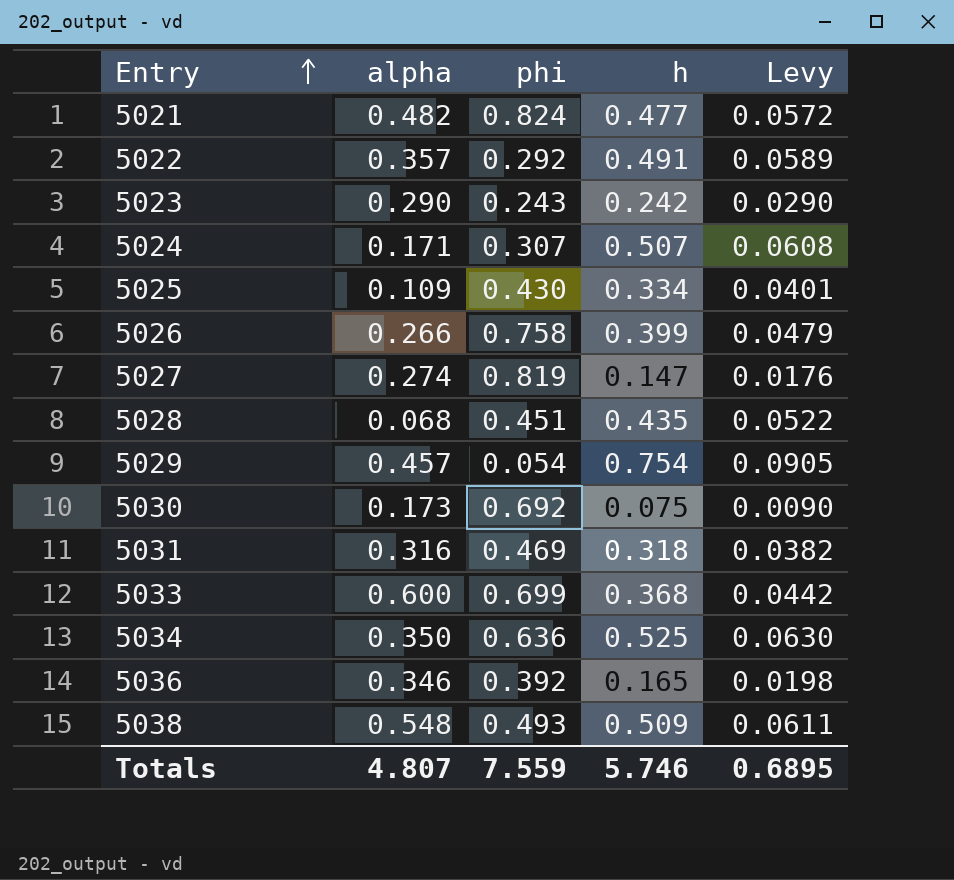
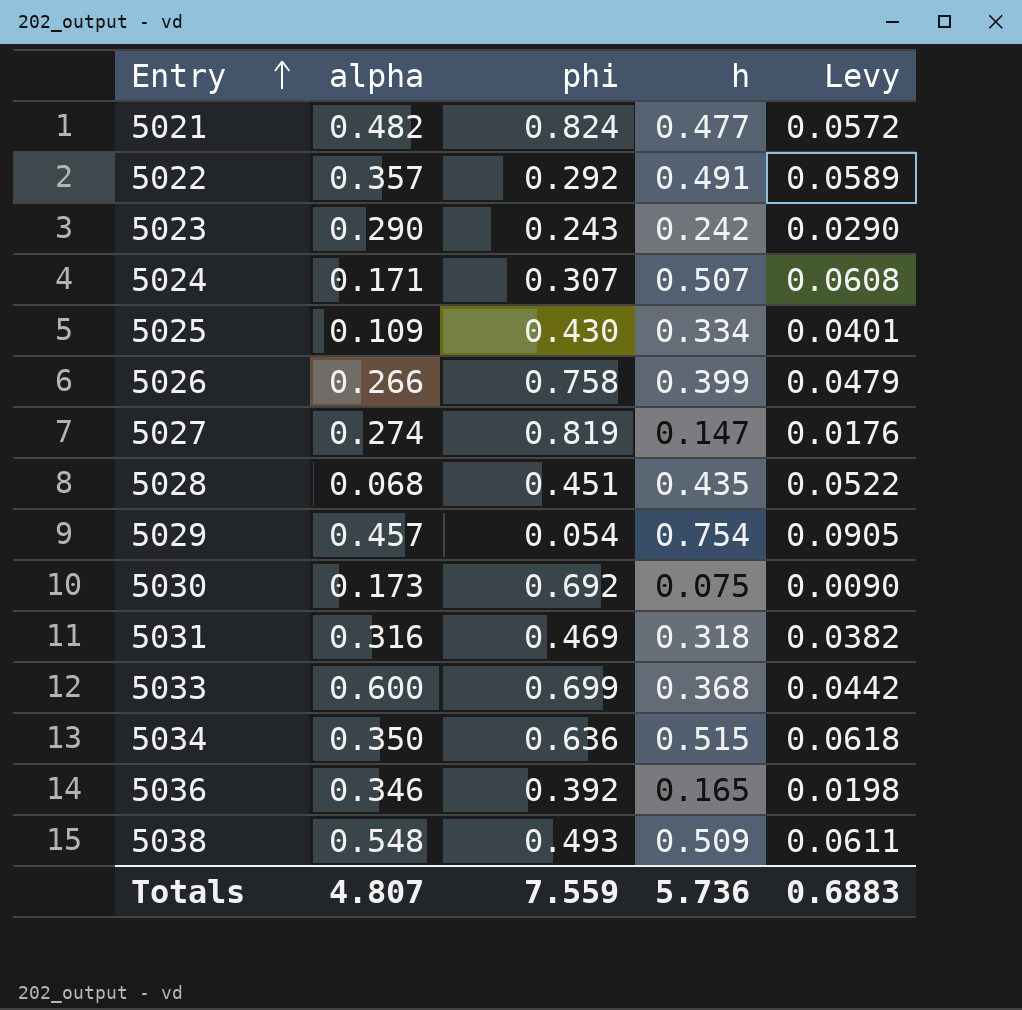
5034 | h: 0.525 -> 0.515
5034 | Levy: 0.0630 -> 0.0618
Totals | h: 5.746 -> 5.736
Totals | Levy: 0.6895 -> 0.6883

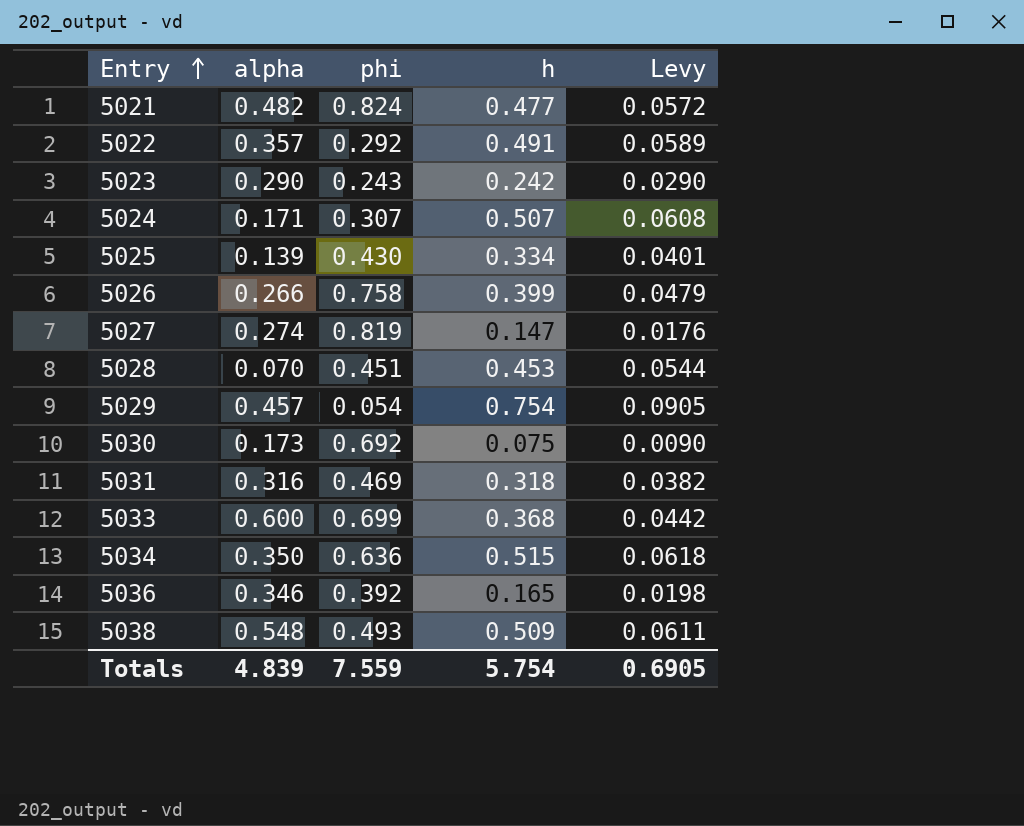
5025 | alpha: 0.109 -> 0.139
5028 | alpha: 0.068 -> 0.070
5028 | h: 0.435 -> 0.453
5028 | Levy: 0.0522 -> 0.0544
Totals | alpha: 4.807 -> 4.839
Totals | h: 5.736 -> 5.754
Totals | Levy: 0.6883 -> 0.6905

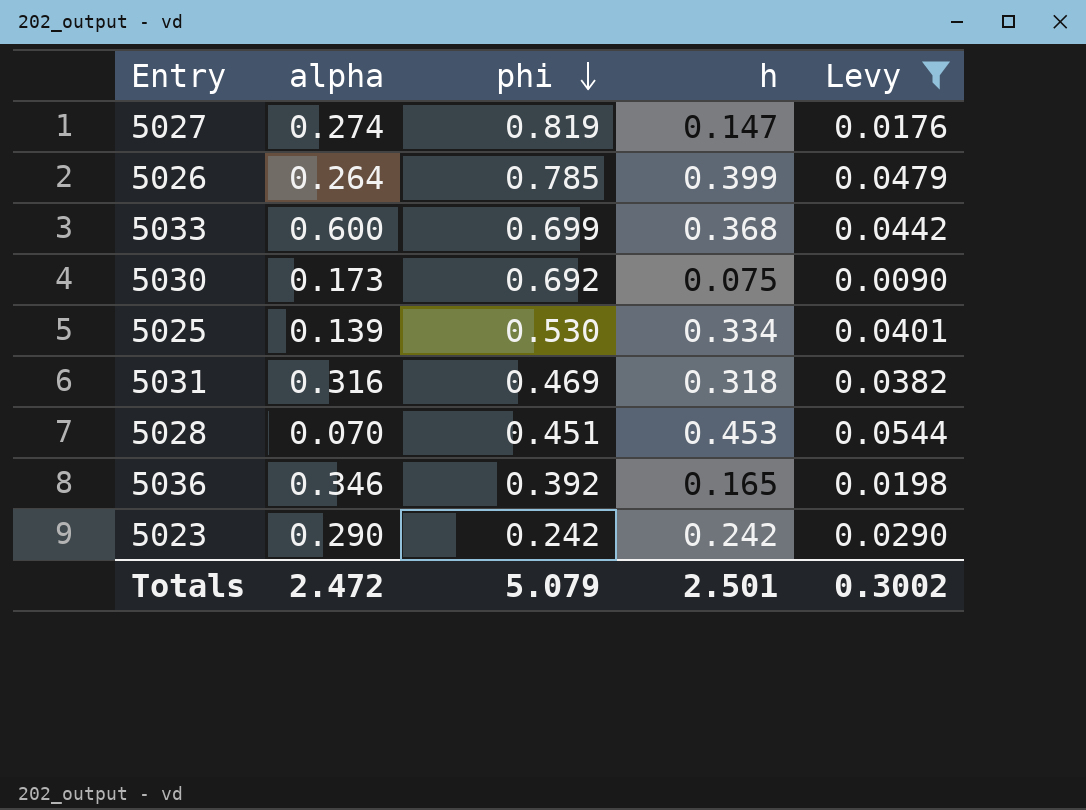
filter: none -> Levy <= 0.0544
row order: Entry ascending -> phi descending
5026 | alpha: 0.266 -> 0.264
5026 | phi: 0.758 -> 0.785
5025 | phi: 0.430 -> 0.530
5023 | phi: 0.243 -> 0.242
Totals | alpha: 4.839 -> 2.472
Totals | phi: 7.559 -> 5.079
Totals | h: 5.754 -> 2.501
Totals | Levy: 0.6905 -> 0.3002

